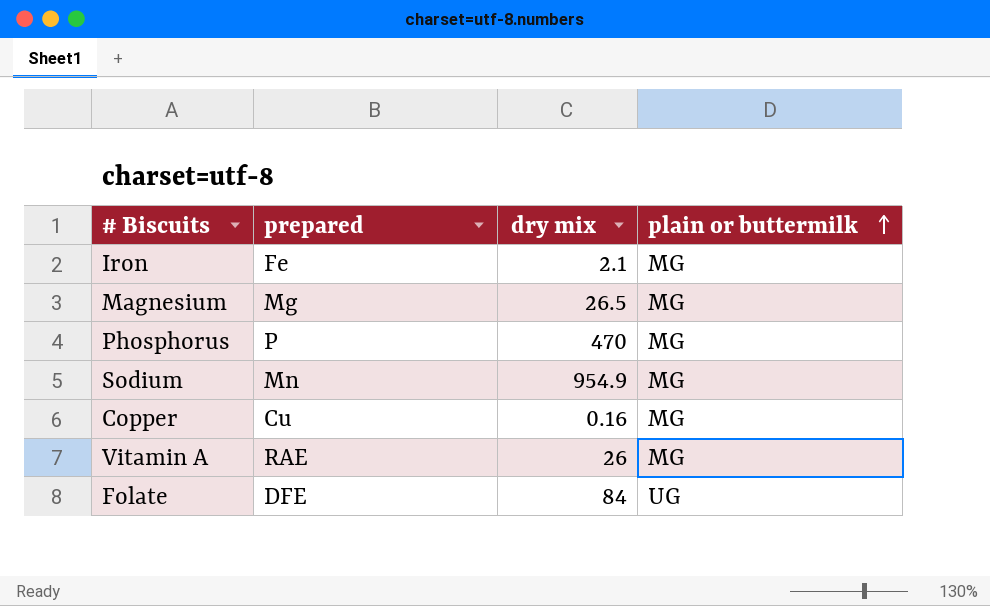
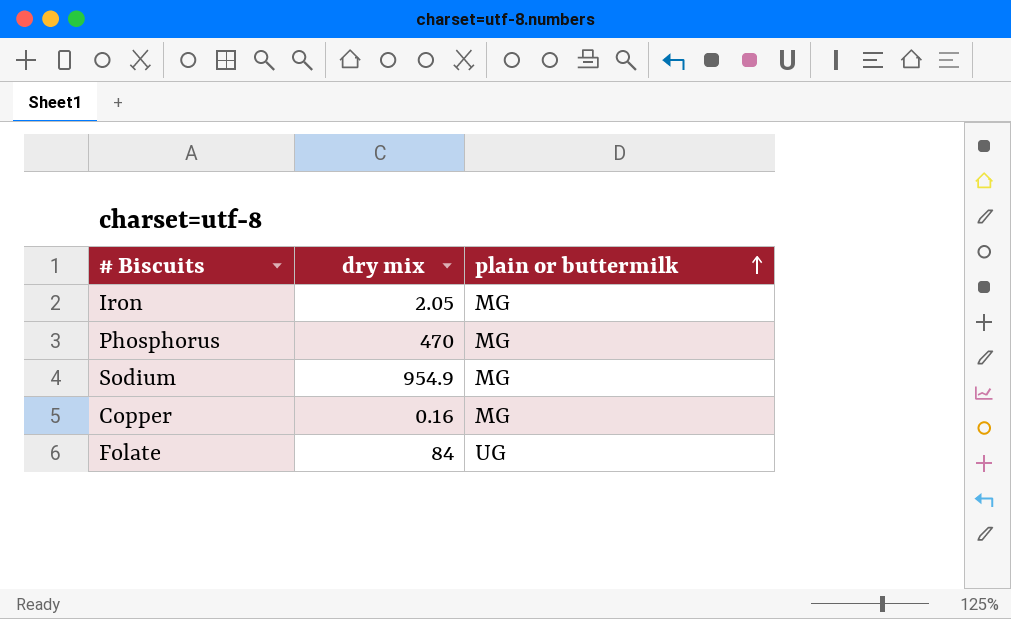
column prepared | position: 2 -> none
row Magnesium: Mg | 26.5 | MG -> none
row Vitamin A: RAE | 26 | MG -> none
Iron | dry mix: 2.1 -> 2.05

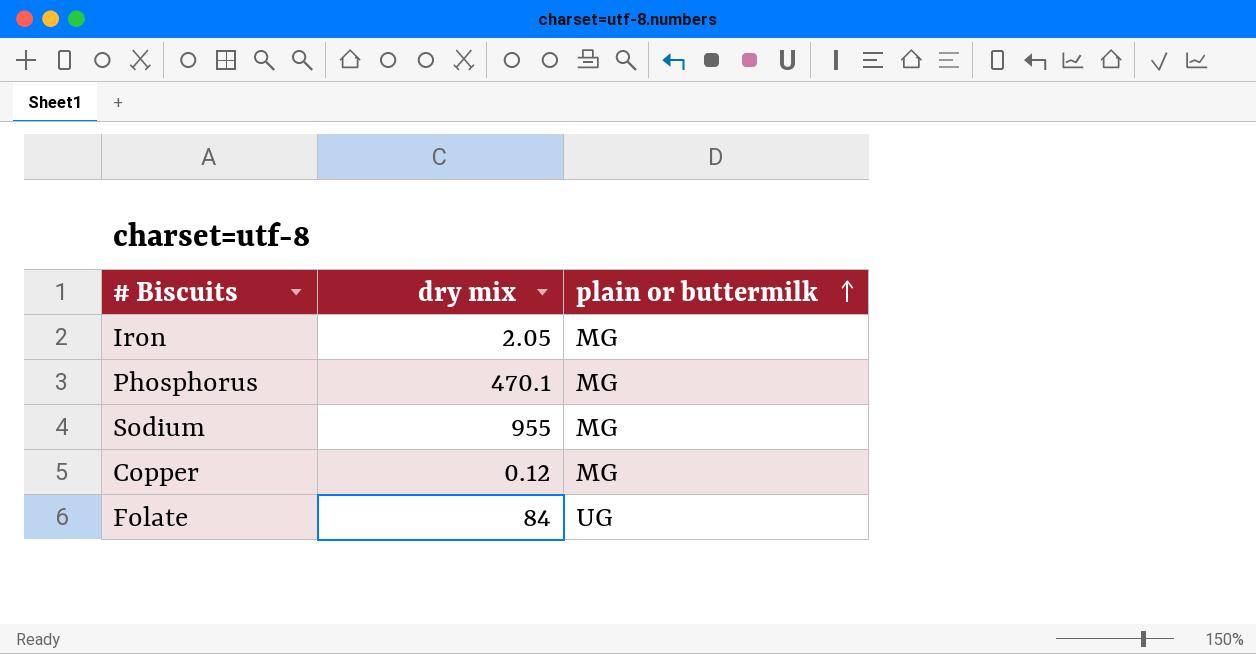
Phosphorus | dry mix: 470 -> 470.1
Sodium | dry mix: 954.9 -> 955
Copper | dry mix: 0.16 -> 0.12

